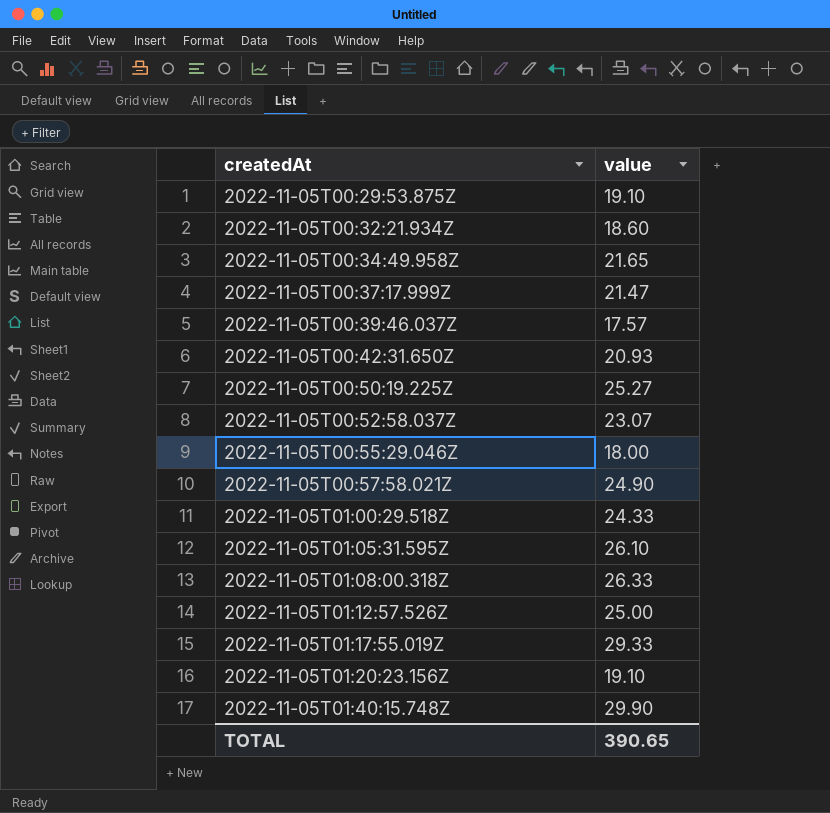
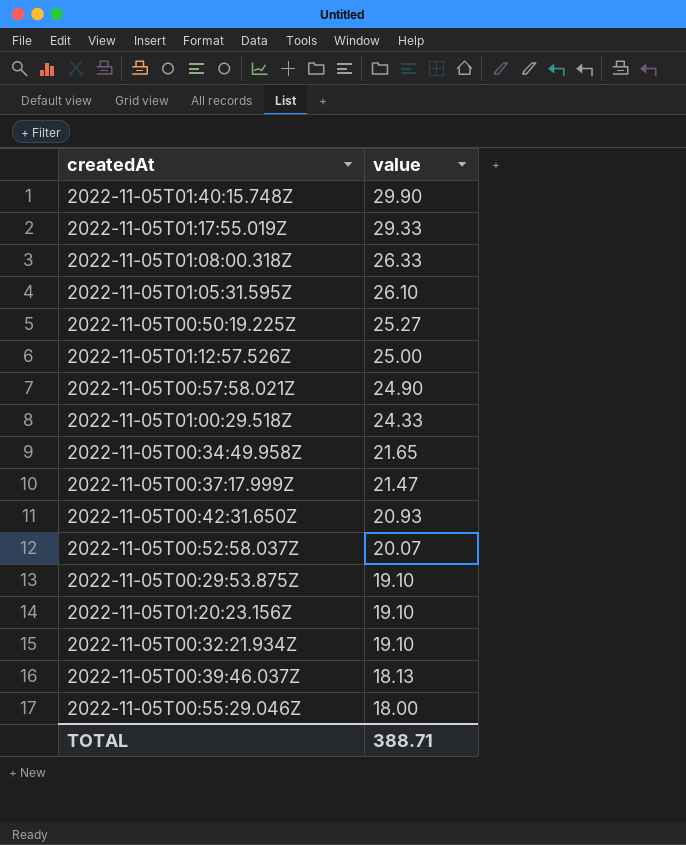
row order: createdAt ascending -> value descending
2022-11-05T00:52:58.037Z | value: 23.07 -> 20.07
2022-11-05T00:32:21.934Z | value: 18.60 -> 19.10
2022-11-05T00:39:46.037Z | value: 17.57 -> 18.13
TOTAL | value: 390.65 -> 388.71

